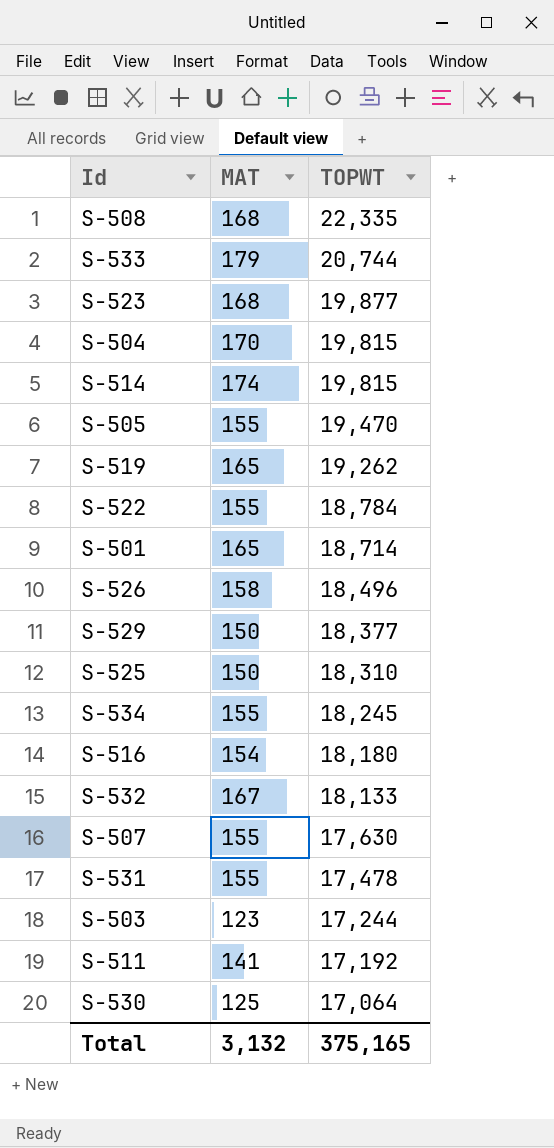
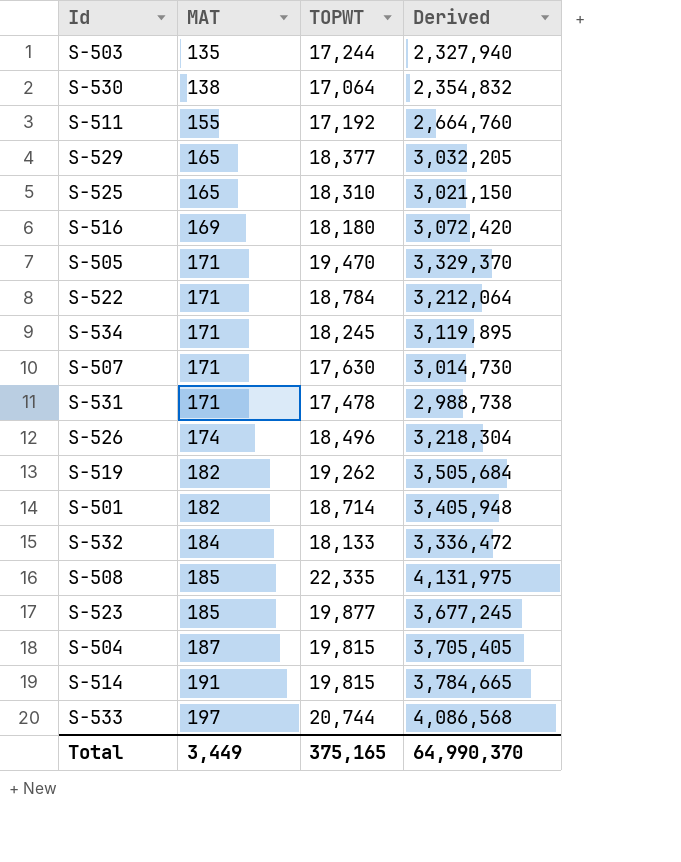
row order: TOPWT descending -> MAT ascending
column Derived | formula: none -> [MAT] * [TOPWT]
S-503 | MAT: 123 -> 135
S-530 | MAT: 125 -> 138
S-511 | MAT: 141 -> 155
S-529 | MAT: 150 -> 165
S-525 | MAT: 150 -> 165
S-516 | MAT: 154 -> 169
S-505 | MAT: 155 -> 171
S-522 | MAT: 155 -> 171
S-534 | MAT: 155 -> 171
S-507 | MAT: 155 -> 171
S-531 | MAT: 155 -> 171
S-526 | MAT: 158 -> 174
S-519 | MAT: 165 -> 182
S-501 | MAT: 165 -> 182
S-532 | MAT: 167 -> 184
S-508 | MAT: 168 -> 185
S-523 | MAT: 168 -> 185
S-504 | MAT: 170 -> 187
S-514 | MAT: 174 -> 191
S-533 | MAT: 179 -> 197
Total | MAT: 3,132 -> 3,449

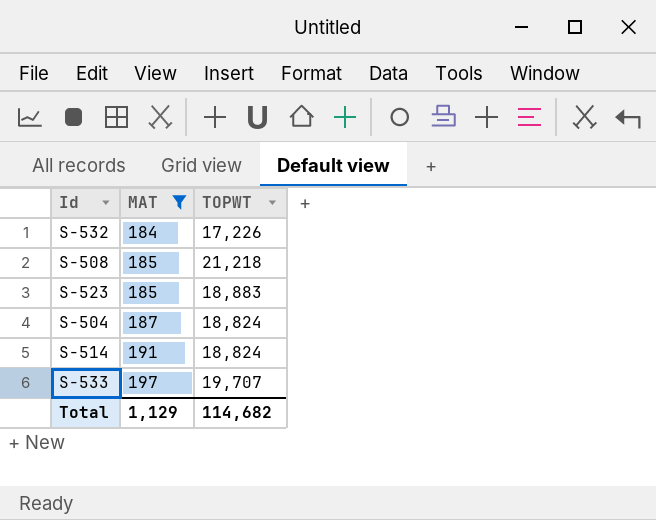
filter: none -> MAT >= 184
column Derived | formula: [MAT] * [TOPWT] -> none
S-532 | TOPWT: 18,133 -> 17,226
S-508 | TOPWT: 22,335 -> 21,218
S-523 | TOPWT: 19,877 -> 18,883
S-504 | TOPWT: 19,815 -> 18,824
S-514 | TOPWT: 19,815 -> 18,824
S-533 | TOPWT: 20,744 -> 19,707
Total | MAT: 3,449 -> 1,129
Total | TOPWT: 375,165 -> 114,682

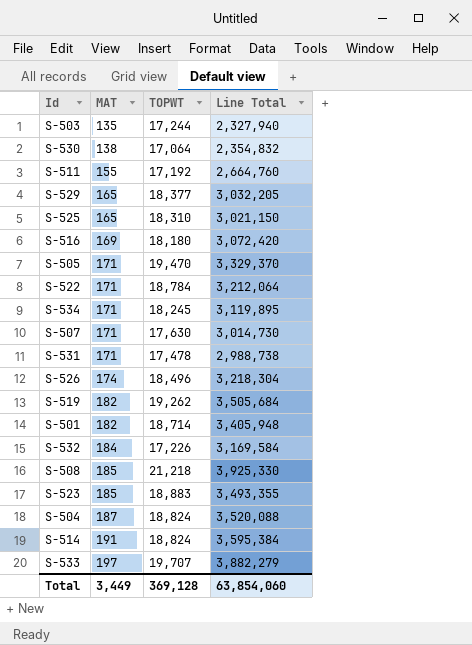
filter: MAT >= 184 -> none
column Line Total | formula: none -> [MAT] * [TOPWT]
Total | MAT: 1,129 -> 3,449
Total | TOPWT: 114,682 -> 369,128

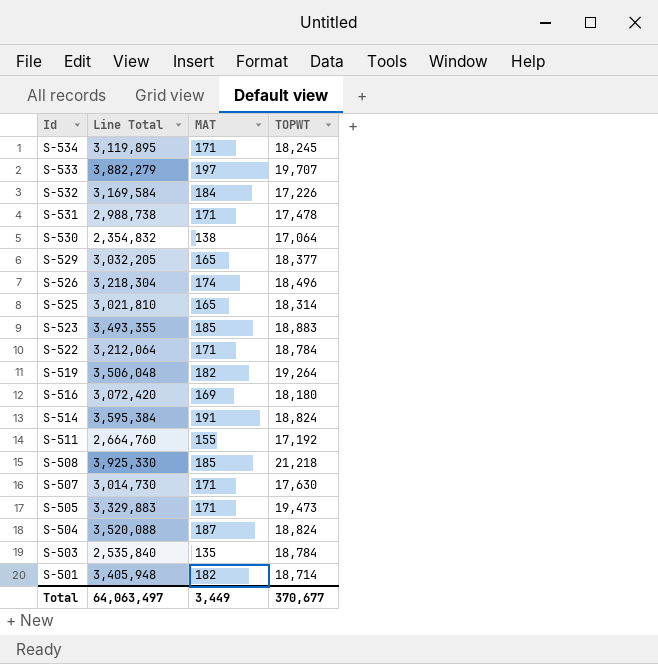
row order: MAT ascending -> Id descending
column Line Total | position: 4 -> 2
S-525 | Line Total: 3,021,150 -> 3,021,810
S-525 | TOPWT: 18,310 -> 18,314
S-519 | Line Total: 3,505,684 -> 3,506,048
S-519 | TOPWT: 19,262 -> 19,264
S-505 | Line Total: 3,329,370 -> 3,329,883
S-505 | TOPWT: 19,470 -> 19,473
S-503 | Line Total: 2,327,940 -> 2,535,840
S-503 | TOPWT: 17,244 -> 18,784
Total | Line Total: 63,854,060 -> 64,063,497
Total | TOPWT: 369,128 -> 370,677

